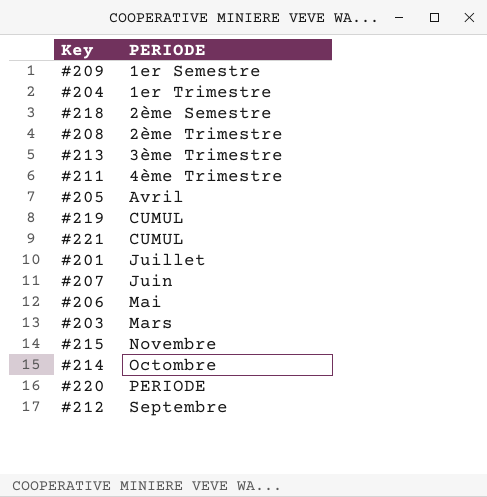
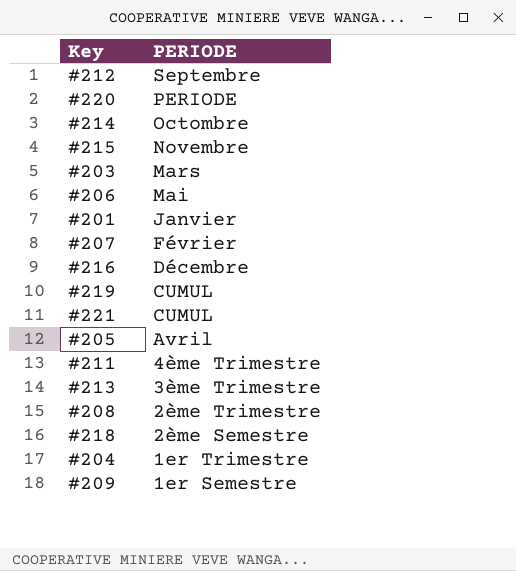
row order: PERIODE ascending -> PERIODE descending
#201 | PERIODE: Juillet -> Janvier
#207 | PERIODE: Juin -> Février
row #216: none -> Décembre

